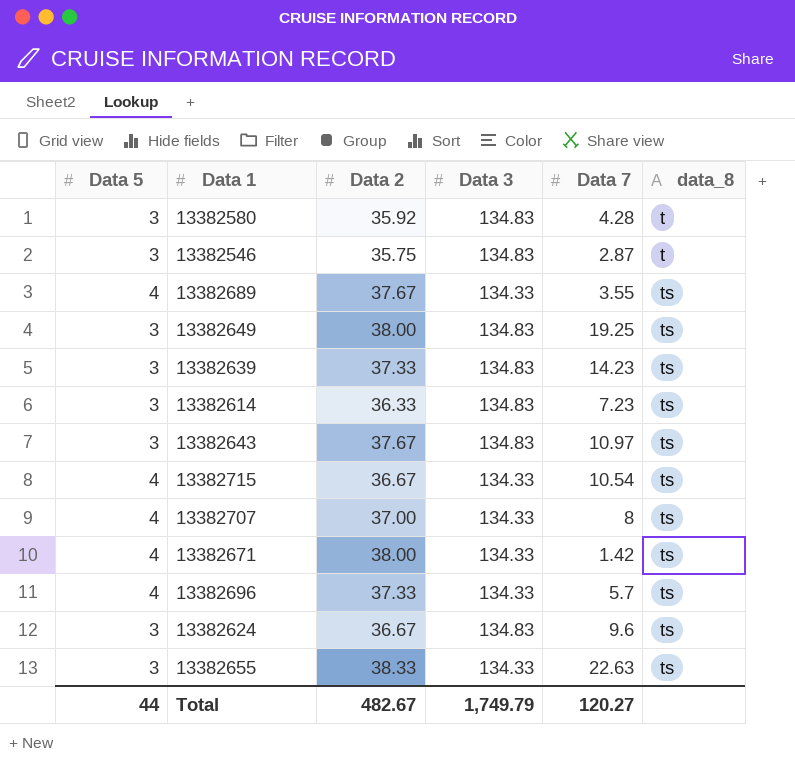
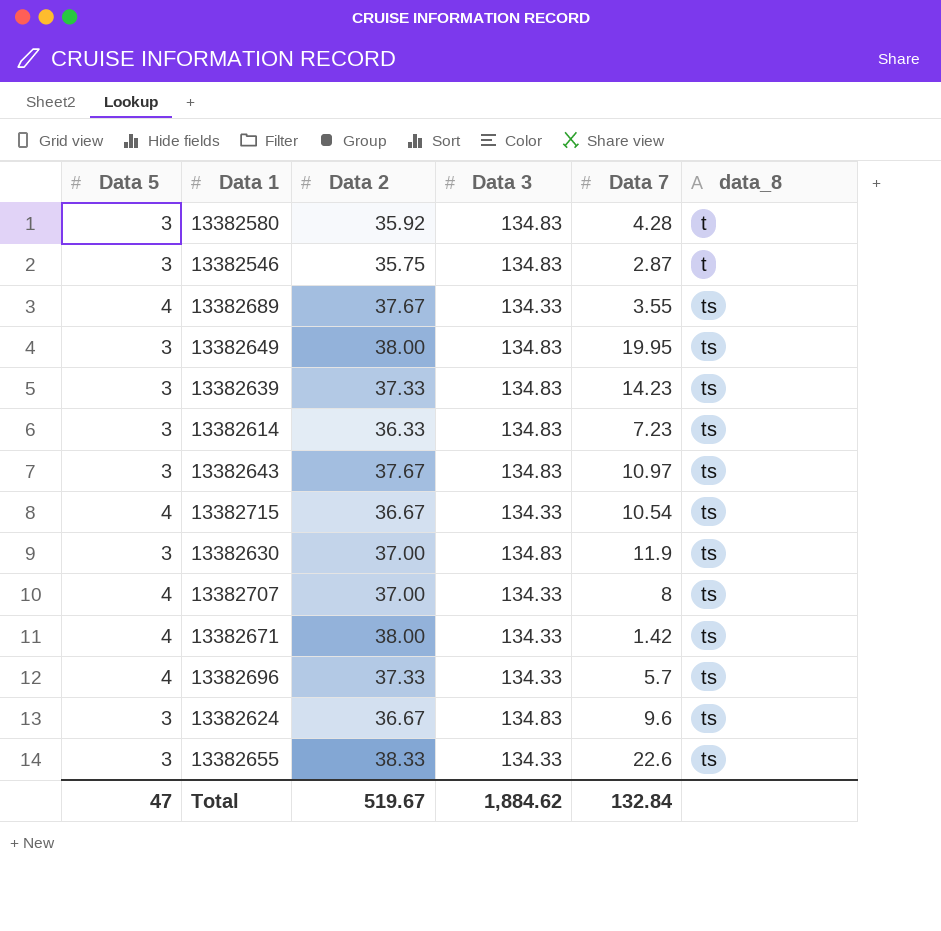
13382649 | Data 7: 19.25 -> 19.95
row 13382630: none -> 3 | 37.00 | 134.83 | 11.9 | ts
13382655 | Data 7: 22.63 -> 22.6
Total | Data 5: 44 -> 47
Total | Data 2: 482.67 -> 519.67
Total | Data 3: 1,749.79 -> 1,884.62
Total | Data 7: 120.27 -> 132.84

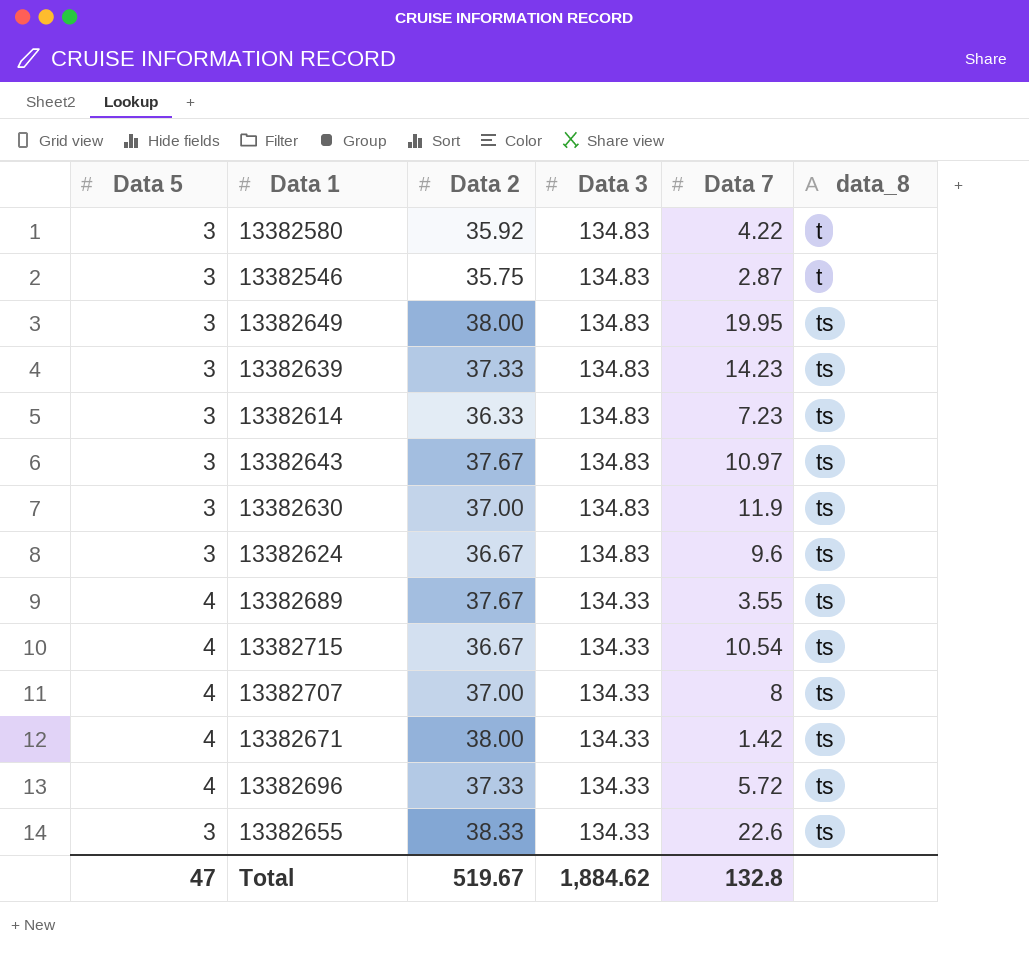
row order: data_8 ascending -> Data 3 descending
13382580 | Data 7: 4.28 -> 4.22
13382696 | Data 7: 5.7 -> 5.72
Total | Data 7: 132.84 -> 132.8

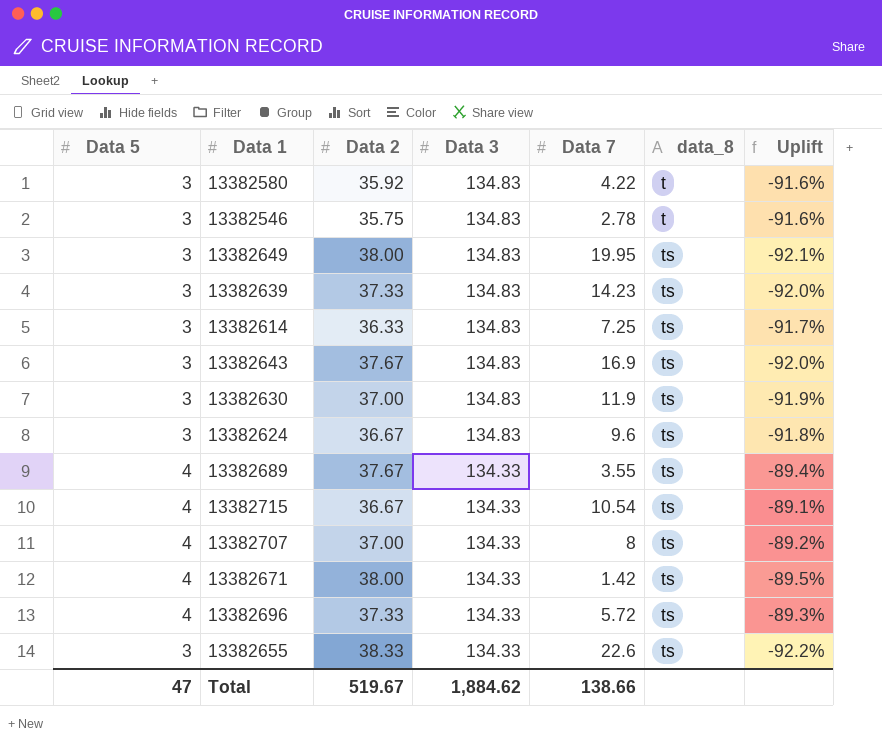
column Uplift | formula: none -> ([Data 5] - [Data 2]) / [Data 2]
13382546 | Data 7: 2.87 -> 2.78
13382614 | Data 7: 7.23 -> 7.25
13382643 | Data 7: 10.97 -> 16.9
Total | Data 7: 132.8 -> 138.66

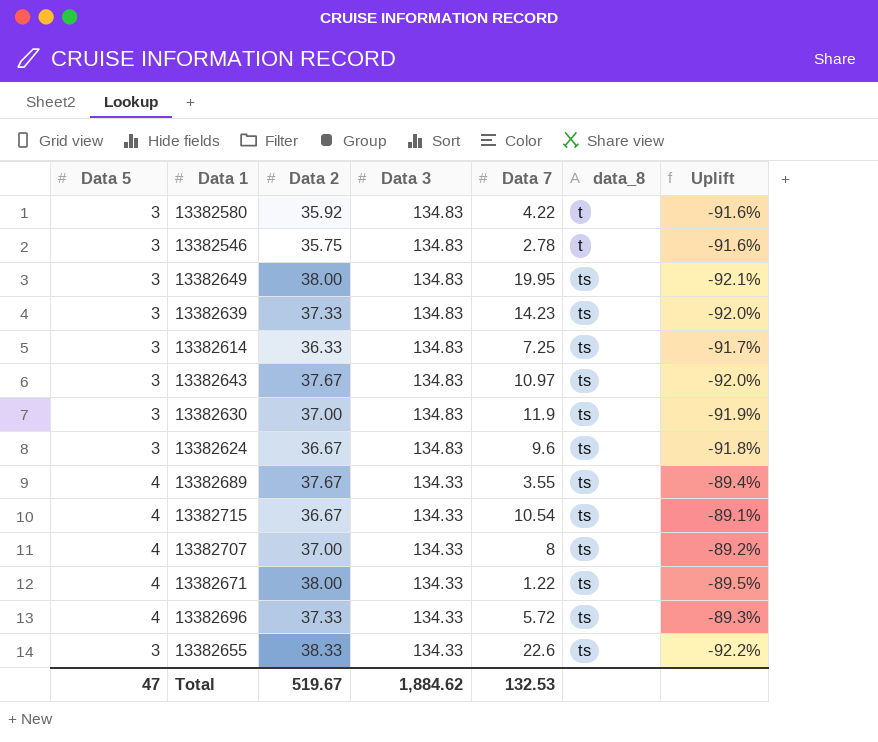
13382643 | Data 7: 16.9 -> 10.97
13382671 | Data 7: 1.42 -> 1.22
Total | Data 7: 138.66 -> 132.53

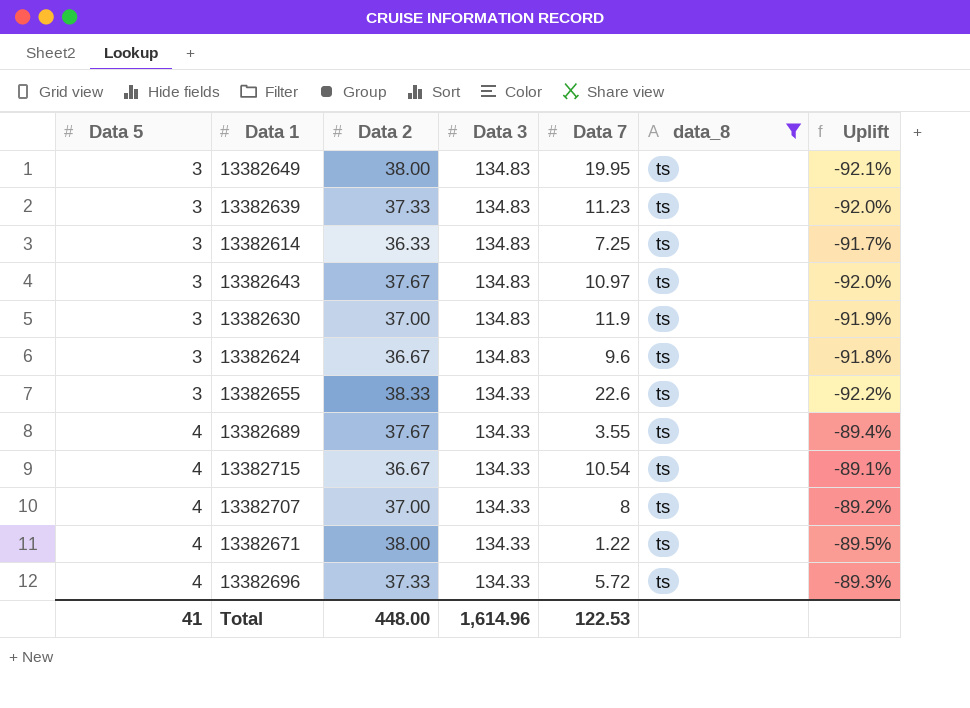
filter: none -> data_8 = ts
row order: Data 3 descending -> Data 5 ascending
13382639 | Data 7: 14.23 -> 11.23
Total | Data 5: 47 -> 41
Total | Data 2: 519.67 -> 448.00
Total | Data 3: 1,884.62 -> 1,614.96
Total | Data 7: 132.53 -> 122.53

